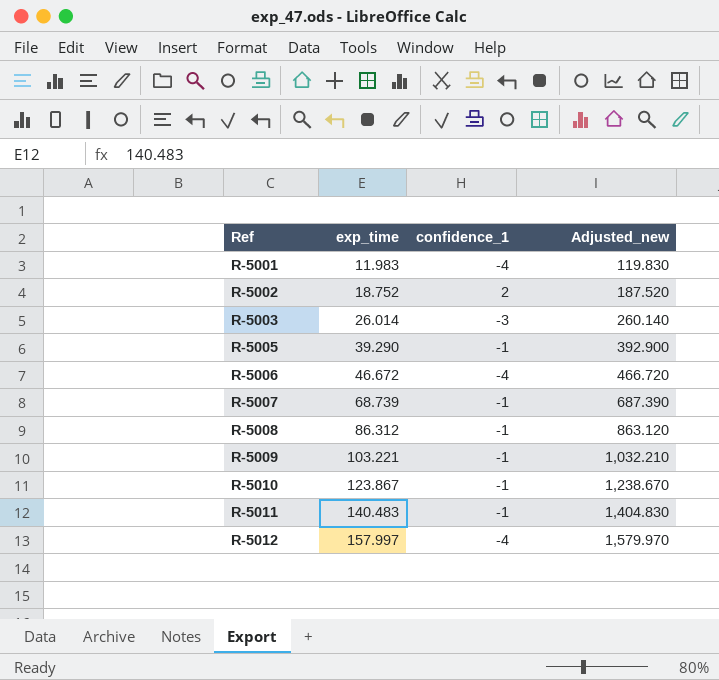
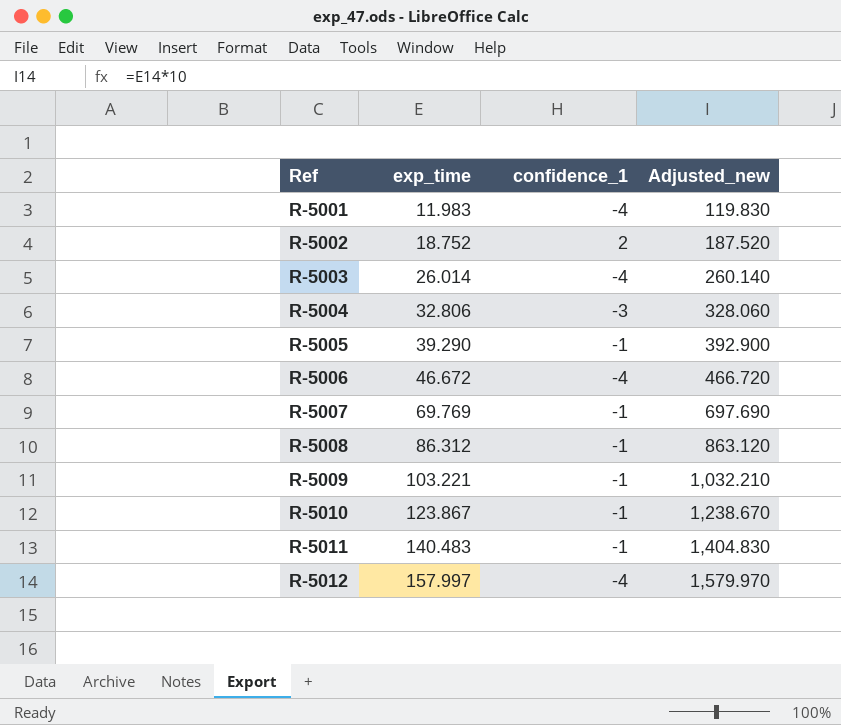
R-5003 | confidence_1: -3 -> -4
row R-5004: none -> 32.806 | -3 | 328.060
R-5007 | exp_time: 68.739 -> 69.769
R-5007 | Adjusted_new: 687.390 -> 697.690

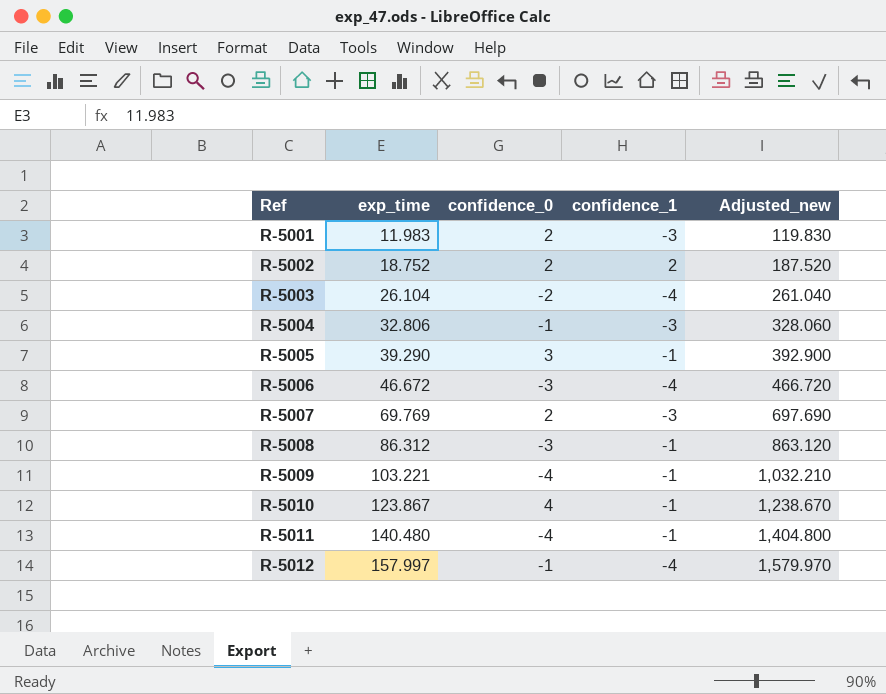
column confidence_0 | position: none -> 3
R-5001 | confidence_1: -4 -> -3
R-5003 | exp_time: 26.014 -> 26.104
R-5003 | Adjusted_new: 260.140 -> 261.040
R-5007 | confidence_1: -1 -> -3
R-5011 | exp_time: 140.483 -> 140.480
R-5011 | Adjusted_new: 1,404.830 -> 1,404.800

